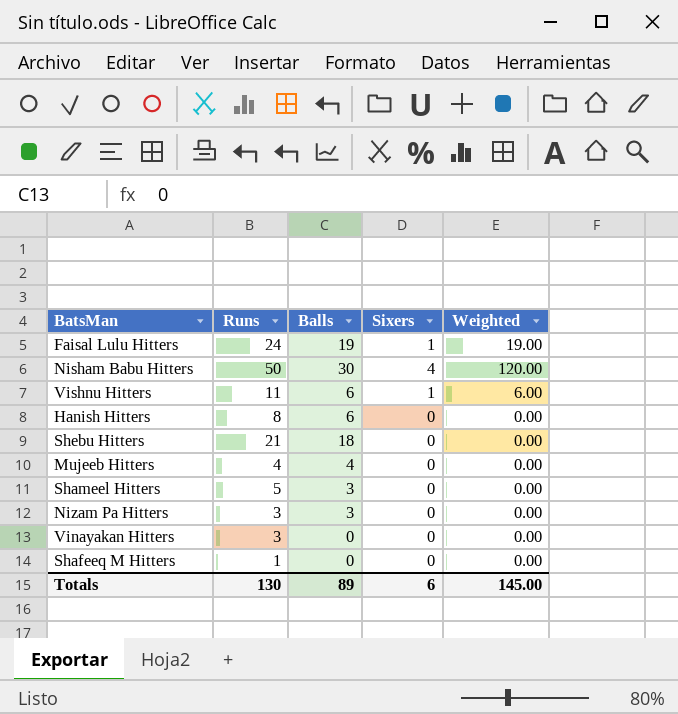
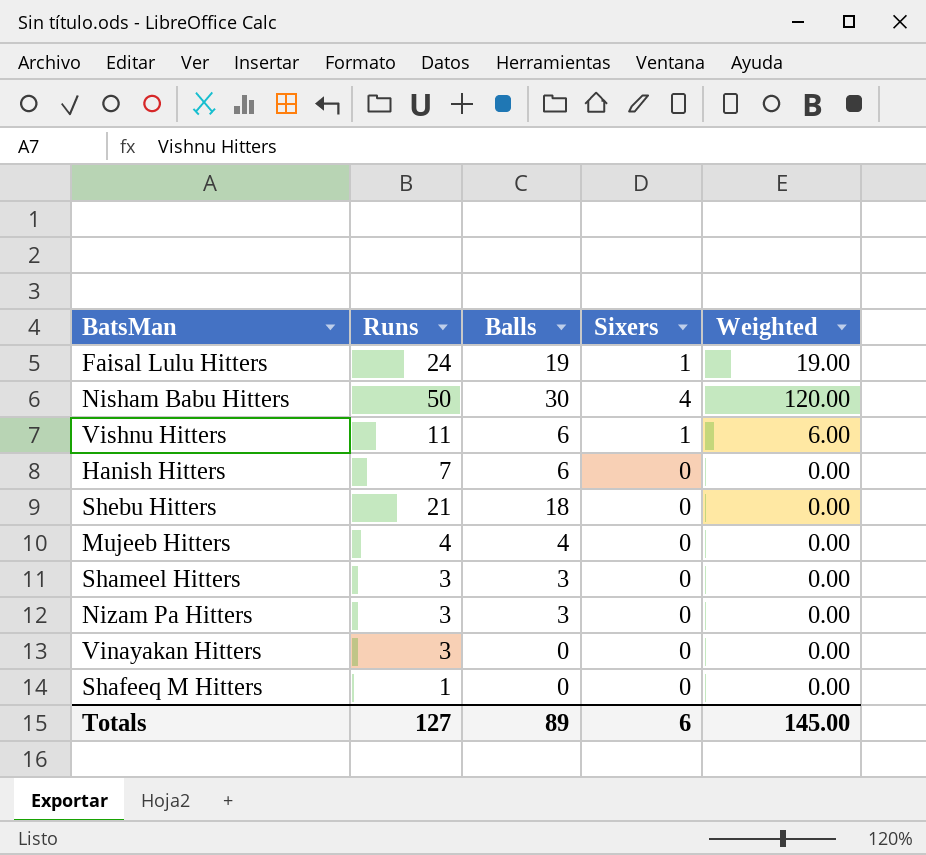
Hanish Hitters | Runs: 8 -> 7
Shameel Hitters | Runs: 5 -> 3
Totals | Runs: 130 -> 127

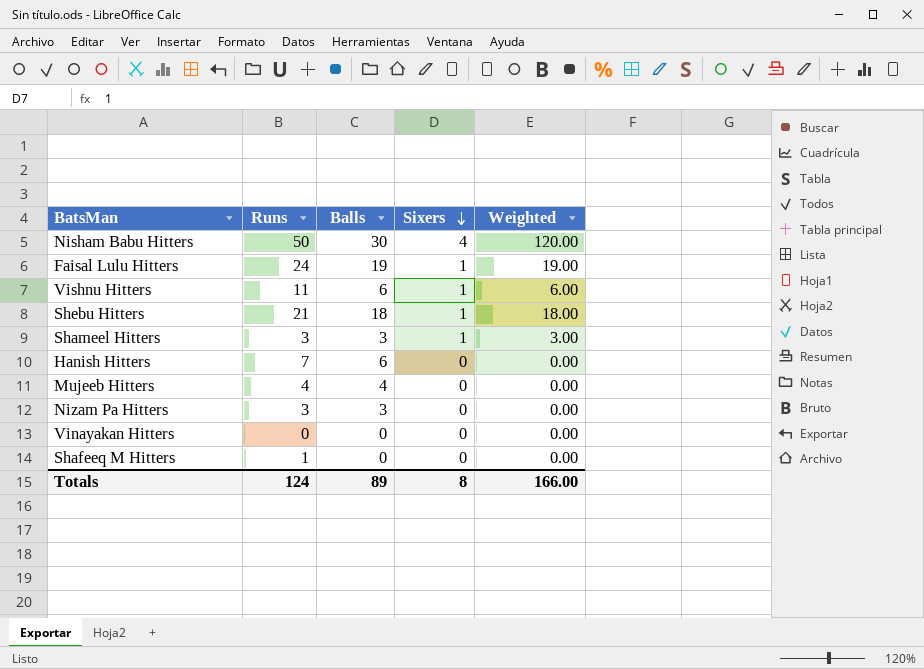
row order: none -> Sixers descending
Shebu Hitters | Sixers: 0 -> 1
Shebu Hitters | Weighted: 0.00 -> 18.00
Shameel Hitters | Sixers: 0 -> 1
Shameel Hitters | Weighted: 0.00 -> 3.00
Vinayakan Hitters | Runs: 3 -> 0
Totals | Runs: 127 -> 124
Totals | Sixers: 6 -> 8
Totals | Weighted: 145.00 -> 166.00

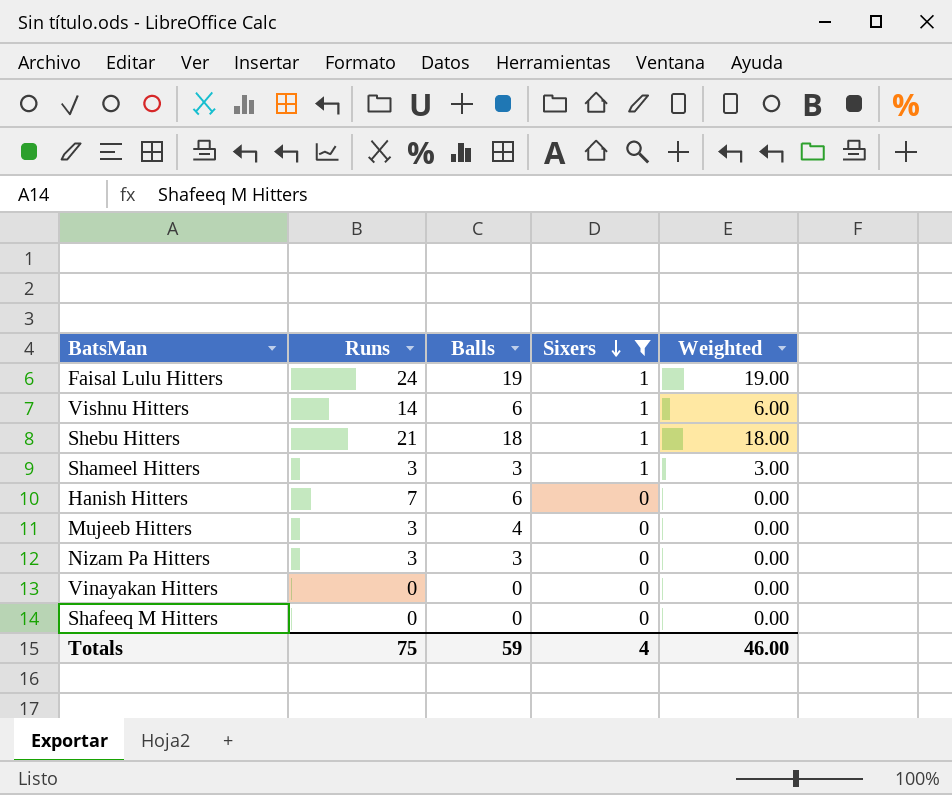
filter: none -> Sixers != 4
Vishnu Hitters | Runs: 11 -> 14
Mujeeb Hitters | Runs: 4 -> 3
Shafeeq M Hitters | Runs: 1 -> 0
Totals | Runs: 124 -> 75
Totals | Balls: 89 -> 59
Totals | Sixers: 8 -> 4
Totals | Weighted: 166.00 -> 46.00

